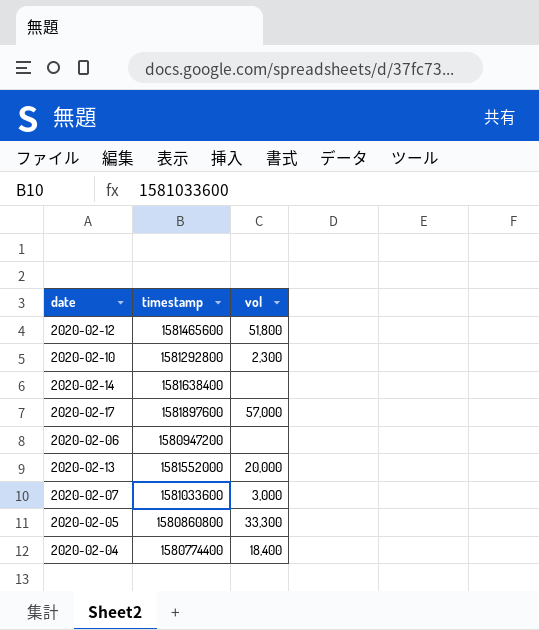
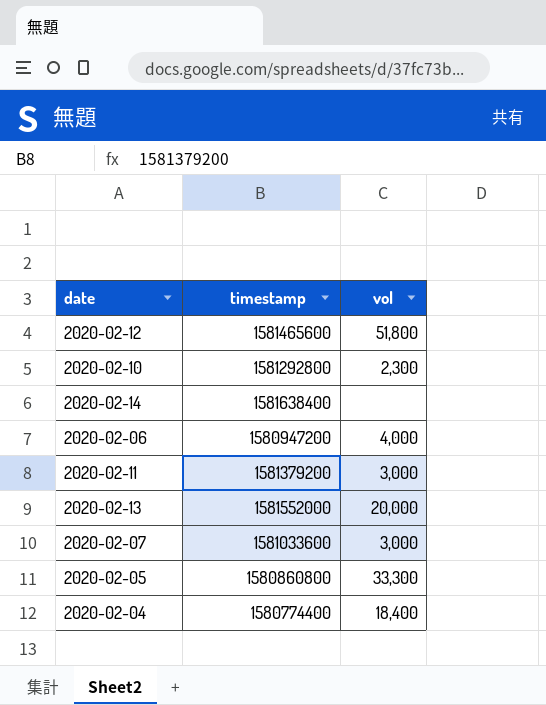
row 2020-02-17: 1581897600 | 57,000 -> none
2020-02-06 | vol: none -> 4,000
row 2020-02-11: none -> 1581379200 | 3,000

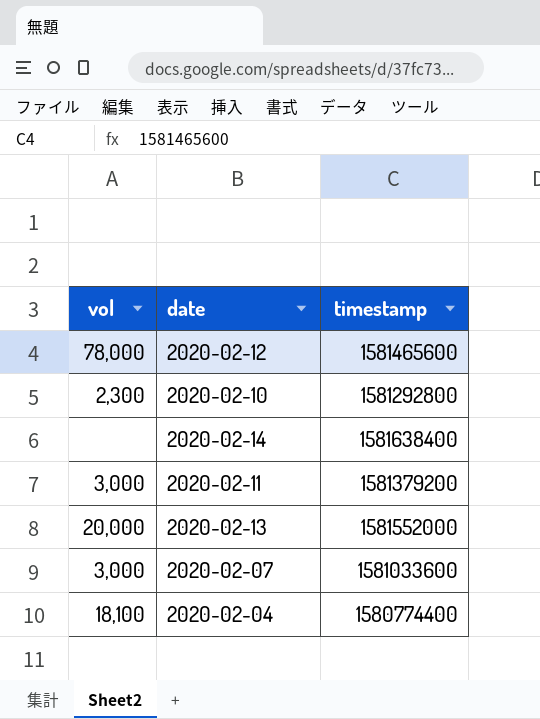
column vol | position: 3 -> 1
row 2020-02-06: 1580947200 | 4,000 -> none
row 2020-02-05: 1580860800 | 33,300 -> none
2020-02-12 | vol: 51,800 -> 78,000
2020-02-04 | vol: 18,400 -> 18,100

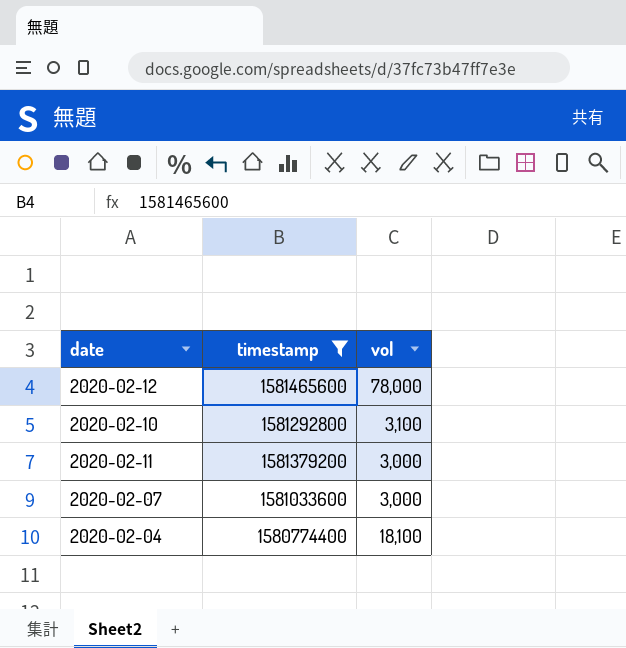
filter: none -> timestamp <= 1581465600
column vol | position: 1 -> 3
2020-02-10 | vol: 2,300 -> 3,100

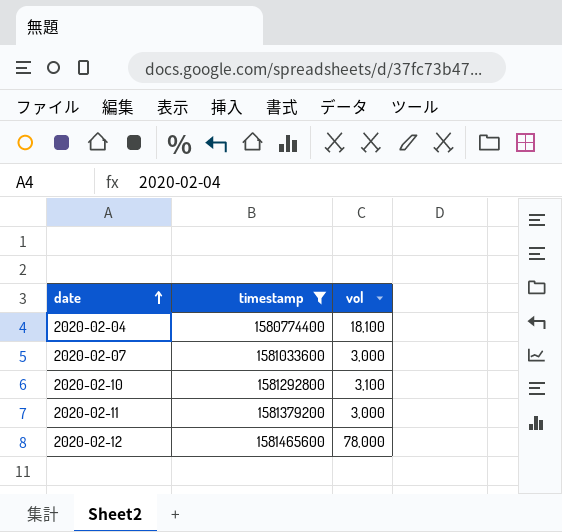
row order: none -> date ascending

